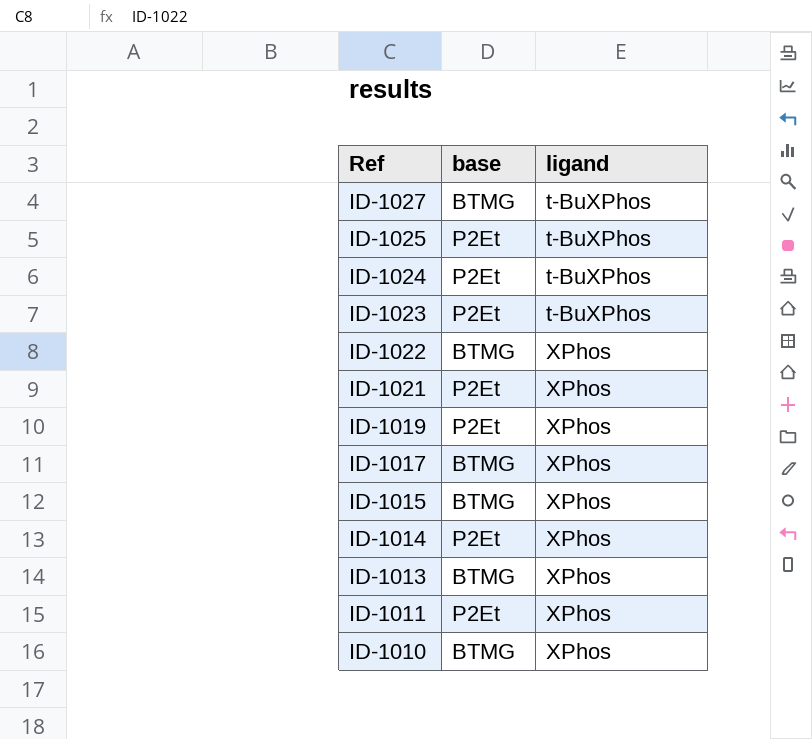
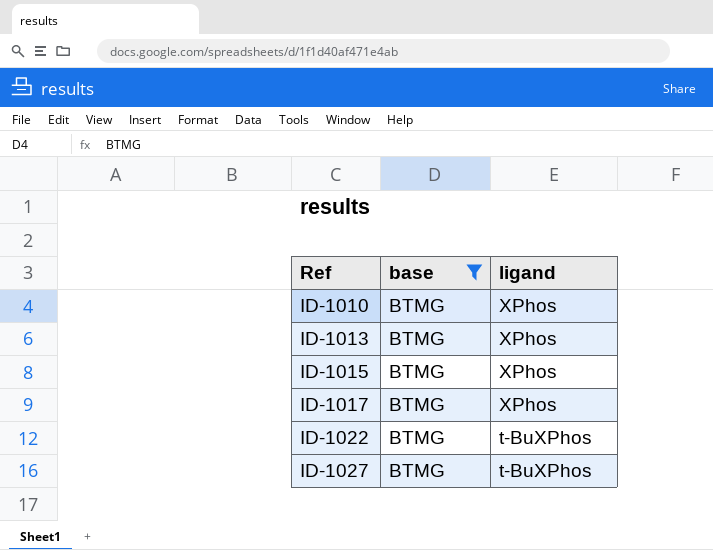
filter: none -> base = BTMG
row order: Ref descending -> Ref ascending
ID-1022 | ligand: XPhos -> t-BuXPhos

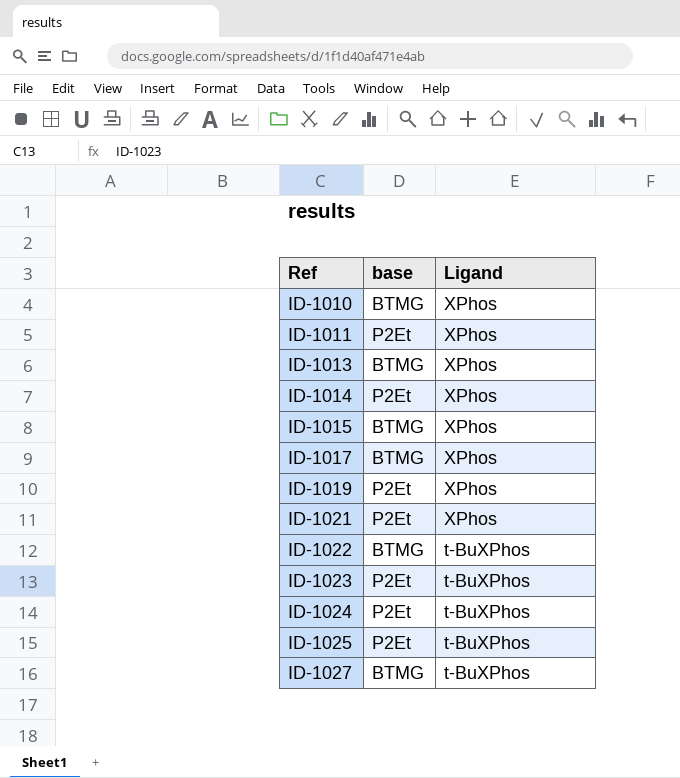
filter: base = BTMG -> none
column name: ligand -> Ligand

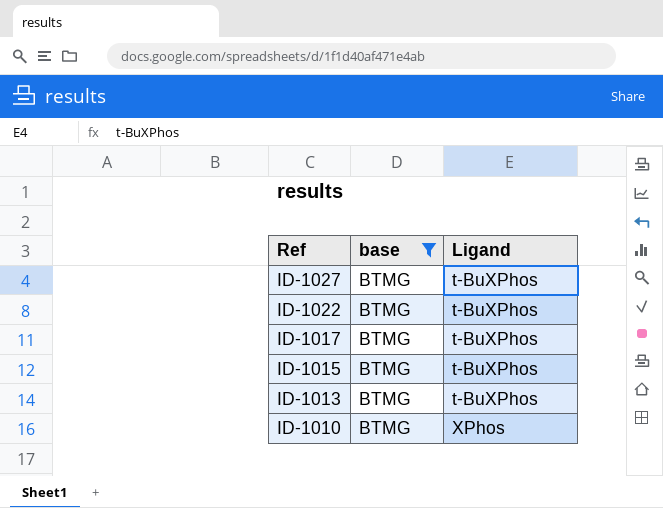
filter: none -> base = BTMG
row order: Ref ascending -> Ref descending
ID-1017 | Ligand: XPhos -> t-BuXPhos
ID-1015 | Ligand: XPhos -> t-BuXPhos
ID-1013 | Ligand: XPhos -> t-BuXPhos

